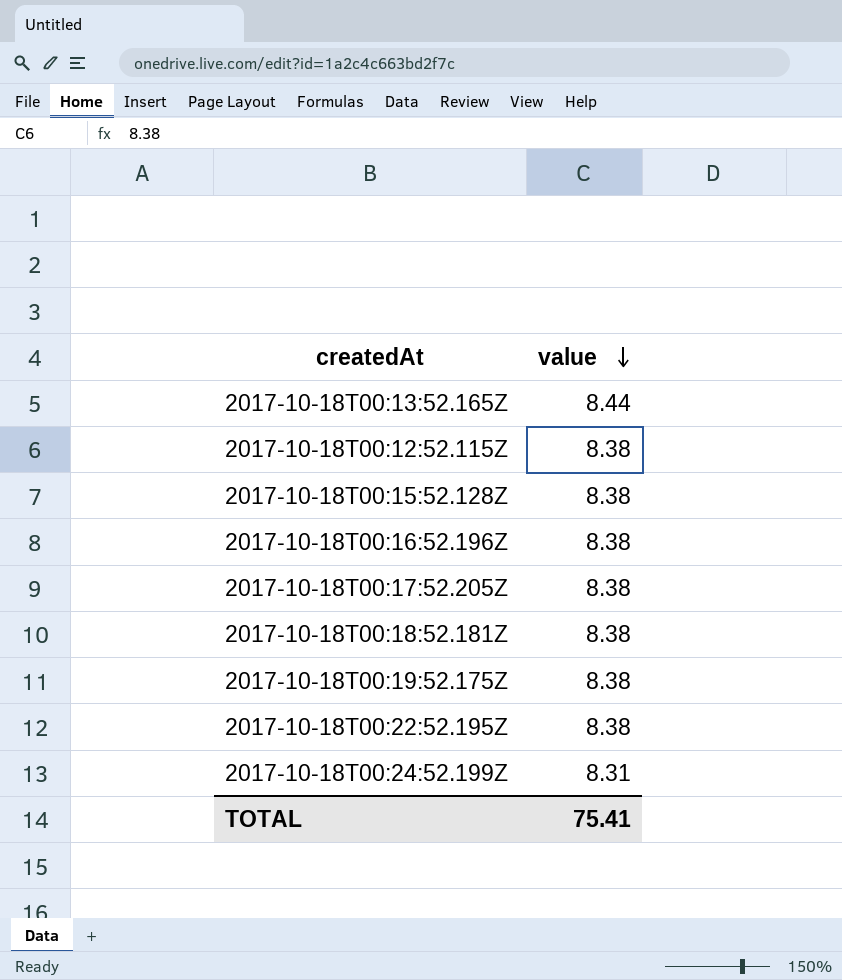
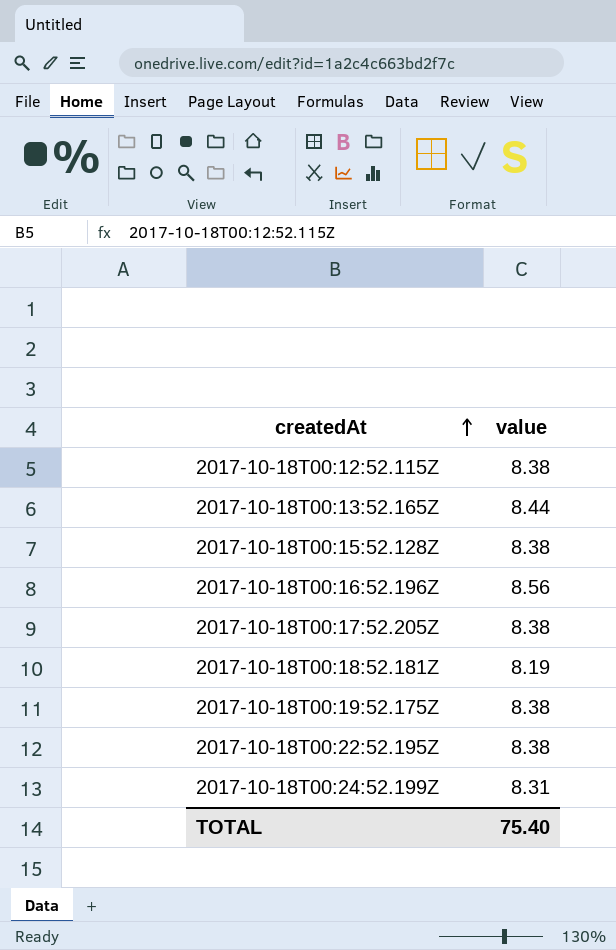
row order: value descending -> createdAt ascending
2017-10-18T00:16:52.196Z | value: 8.38 -> 8.56
2017-10-18T00:18:52.181Z | value: 8.38 -> 8.19
TOTAL | value: 75.41 -> 75.40

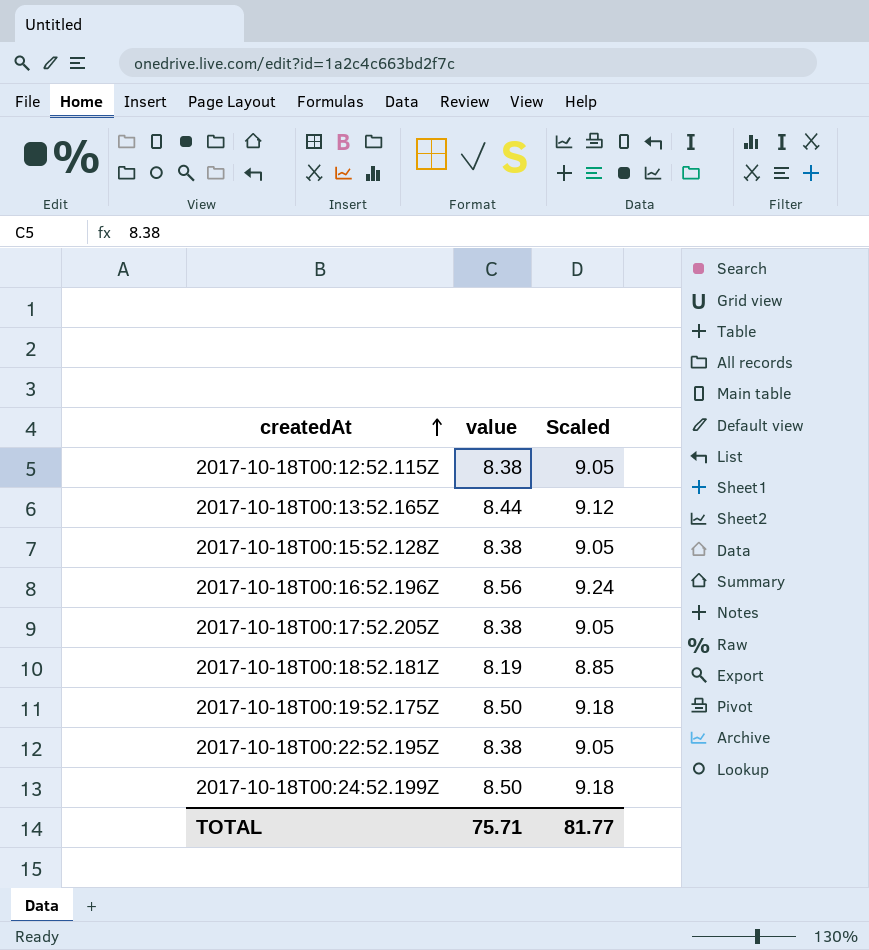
column Scaled | formula: none -> [value] * 1.08
2017-10-18T00:19:52.175Z | value: 8.38 -> 8.50
2017-10-18T00:24:52.199Z | value: 8.31 -> 8.50
TOTAL | value: 75.40 -> 75.71

